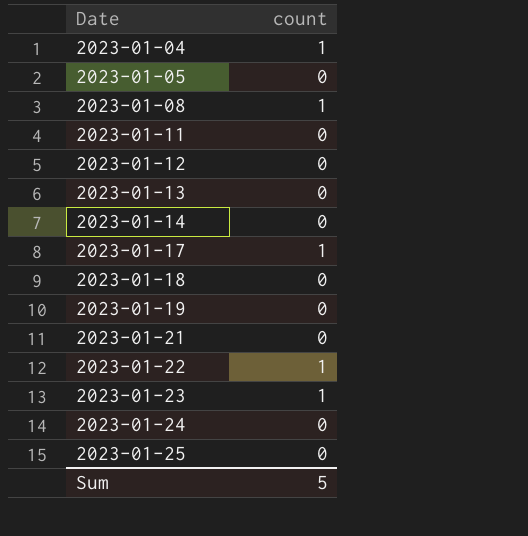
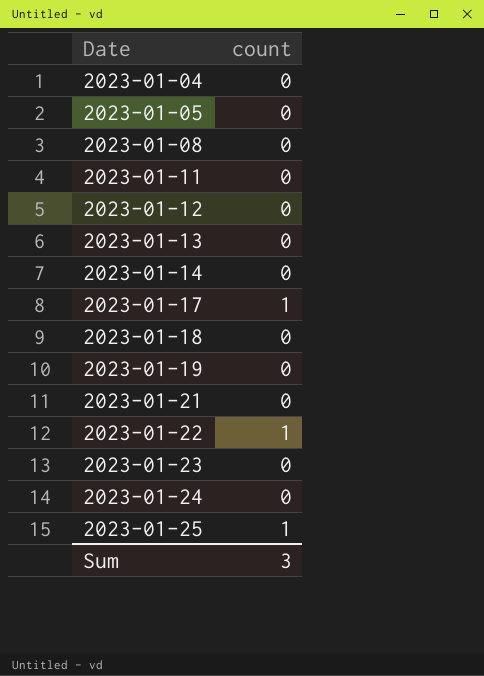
2023-01-04 | count: 1 -> 0
2023-01-08 | count: 1 -> 0
2023-01-23 | count: 1 -> 0
2023-01-25 | count: 0 -> 1
Sum | count: 5 -> 3

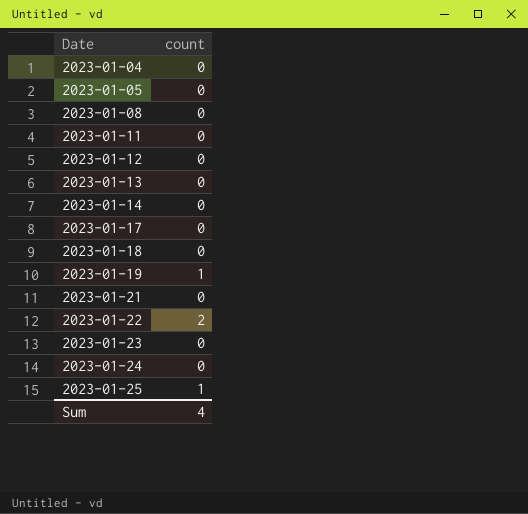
2023-01-17 | count: 1 -> 0
2023-01-19 | count: 0 -> 1
2023-01-22 | count: 1 -> 2
Sum | count: 3 -> 4

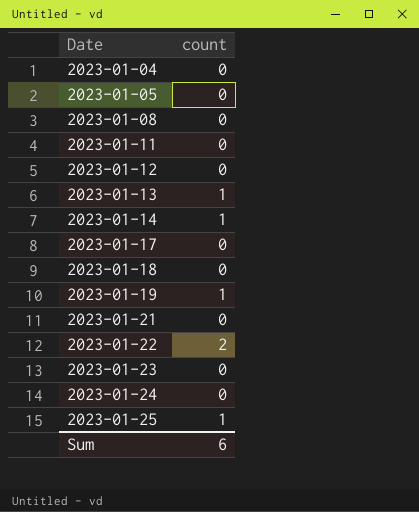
2023-01-13 | count: 0 -> 1
2023-01-14 | count: 0 -> 1
Sum | count: 4 -> 6

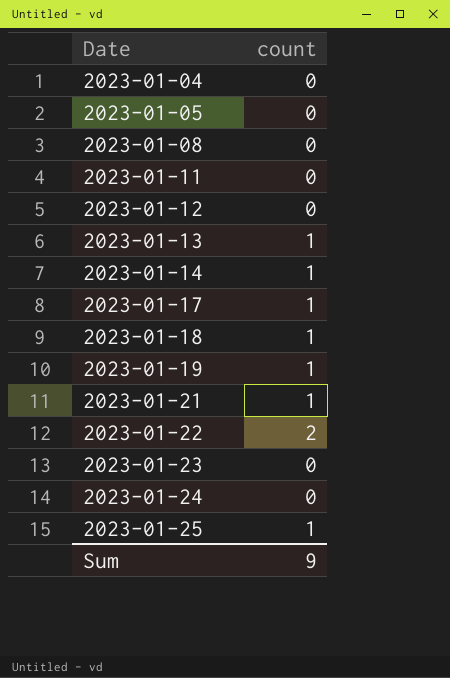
2023-01-17 | count: 0 -> 1
2023-01-18 | count: 0 -> 1
2023-01-21 | count: 0 -> 1
Sum | count: 6 -> 9

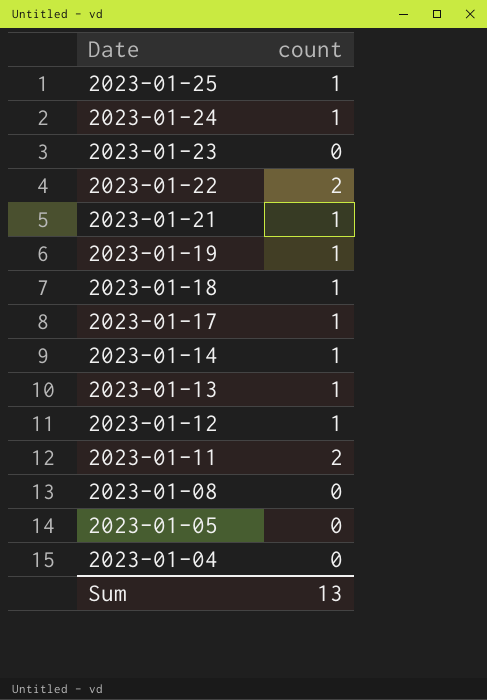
row order: Date ascending -> Date descending
2023-01-24 | count: 0 -> 1
2023-01-12 | count: 0 -> 1
2023-01-11 | count: 0 -> 2
Sum | count: 9 -> 13

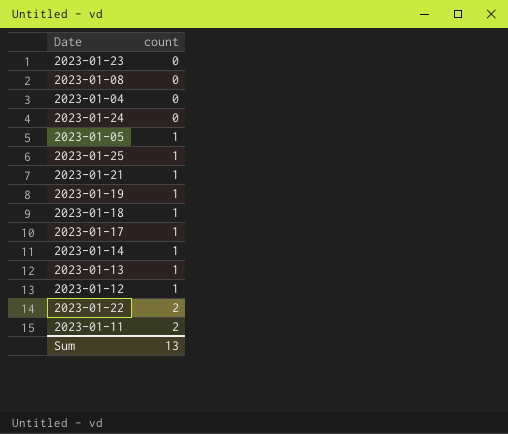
row order: Date descending -> count ascending
2023-01-24 | count: 1 -> 0
2023-01-05 | count: 0 -> 1

